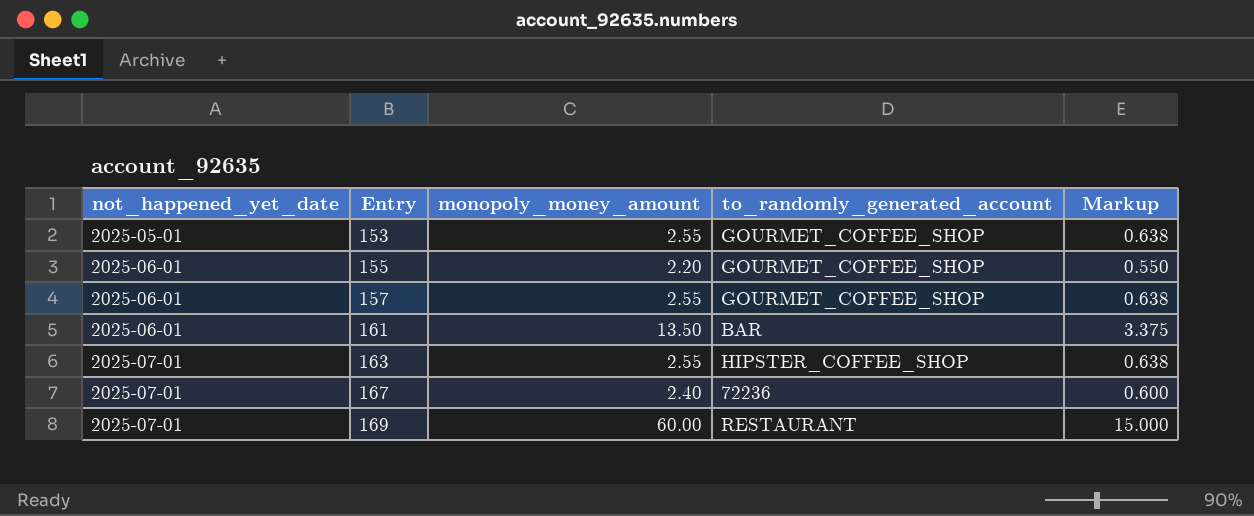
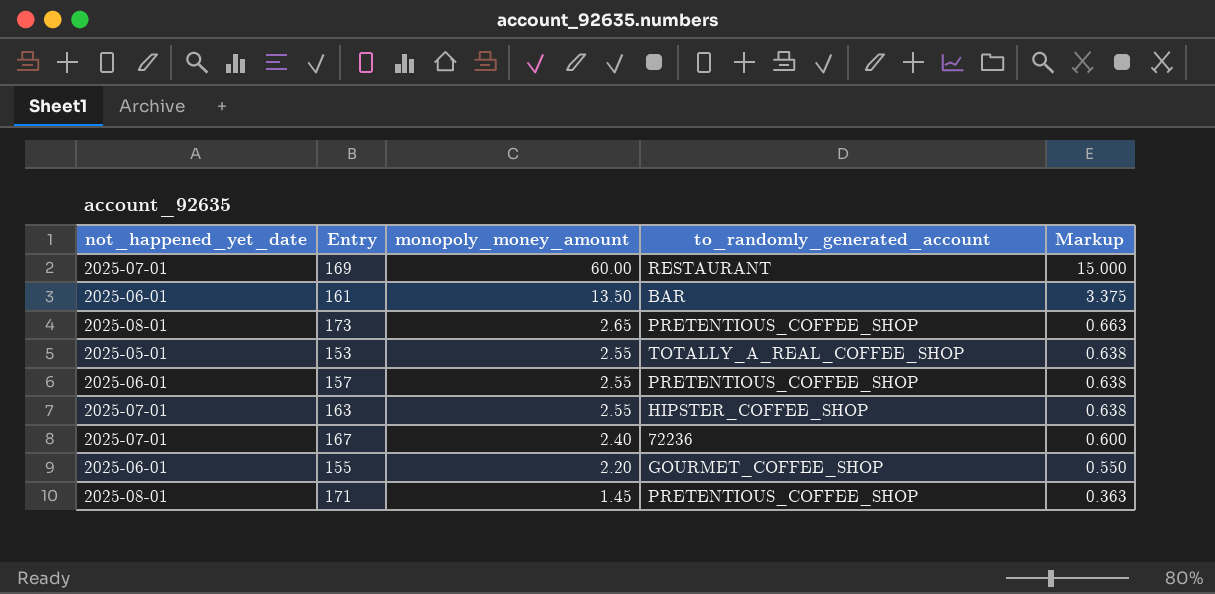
row order: not_happened_yet_date ascending -> monopoly_money_amount descending
row 173: none -> 2025-08-01 | 2.65 | PRETENTIOUS_COFFEE_SHOP | 0.663
153 | to_randomly_generated_account: GOURMET_COFFEE_SHOP -> TOTALLY_A_REAL_COFFEE_SHOP
157 | to_randomly_generated_account: GOURMET_COFFEE_SHOP -> PRETENTIOUS_COFFEE_SHOP
row 171: none -> 2025-08-01 | 1.45 | PRETENTIOUS_COFFEE_SHOP | 0.363

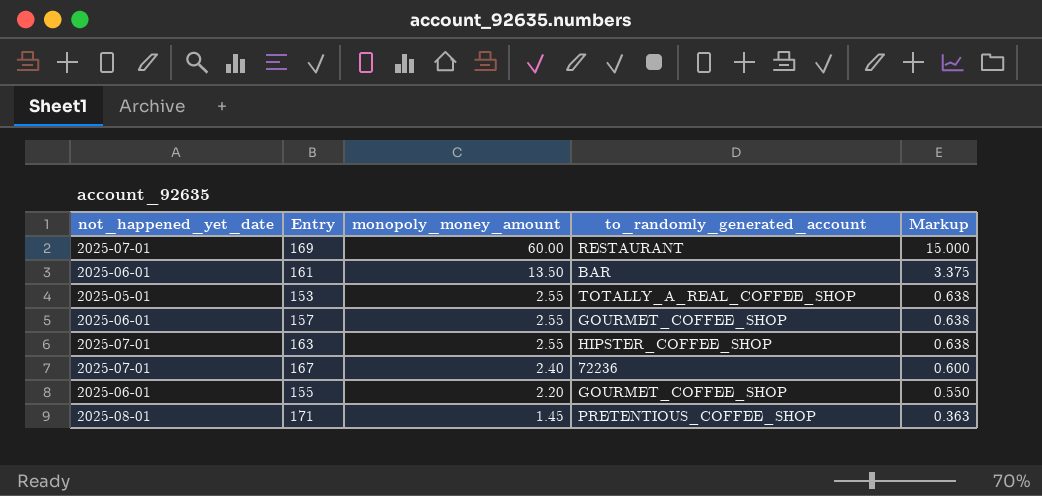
row 173: 2025-08-01 | 2.65 | PRETENTIOUS_COFFEE_SHOP | 0.663 -> none
157 | to_randomly_generated_account: PRETENTIOUS_COFFEE_SHOP -> GOURMET_COFFEE_SHOP

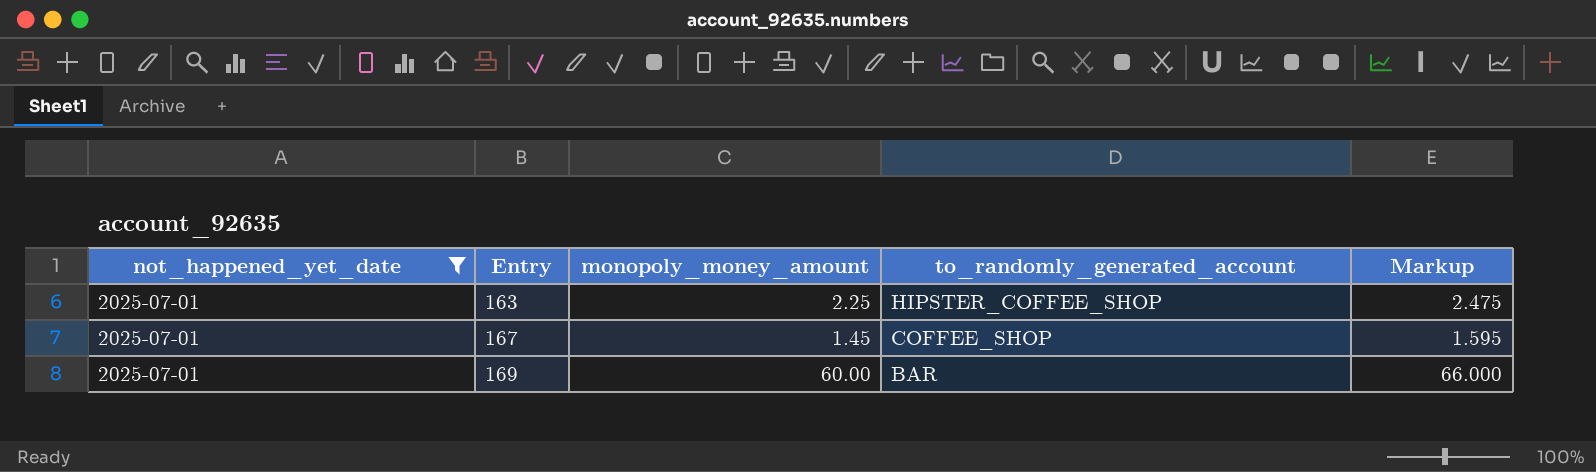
filter: none -> not_happened_yet_date = 2025-07-01
row order: monopoly_money_amount descending -> Entry ascending
column Markup | formula: [monopoly_money_amount] * 0.25 -> [monopoly_money_amount] * 1.1
163 | monopoly_money_amount: 2.55 -> 2.25
167 | monopoly_money_amount: 2.40 -> 1.45
167 | to_randomly_generated_account: 72236 -> COFFEE_SHOP
169 | to_randomly_generated_account: RESTAURANT -> BAR

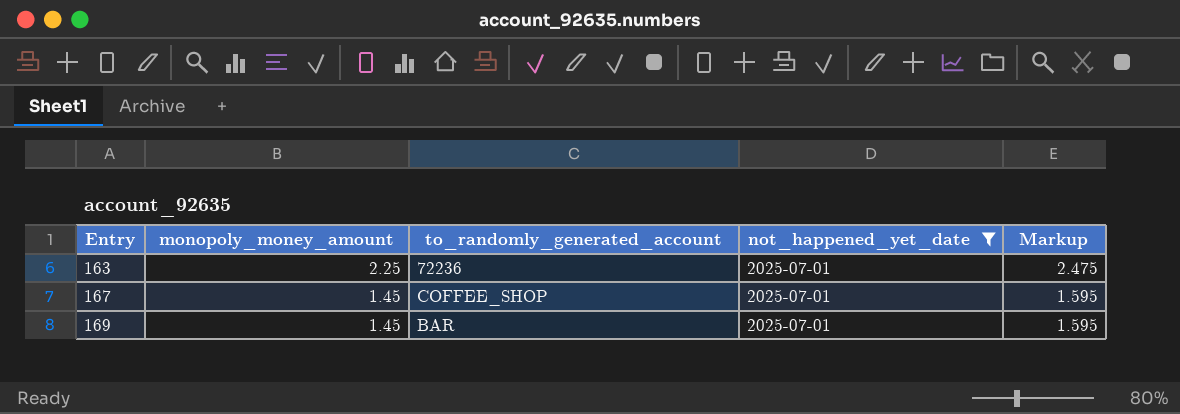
column not_happened_yet_date | position: 1 -> 4
163 | to_randomly_generated_account: HIPSTER_COFFEE_SHOP -> 72236
169 | monopoly_money_amount: 60.00 -> 1.45
169 | Markup: 66.000 -> 1.595

